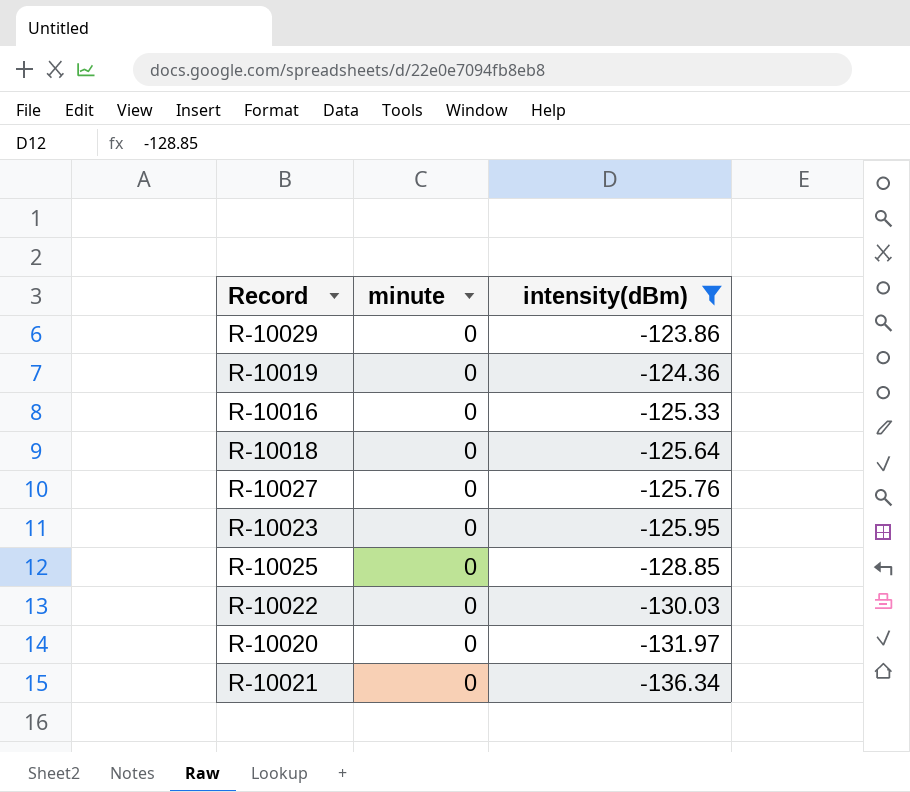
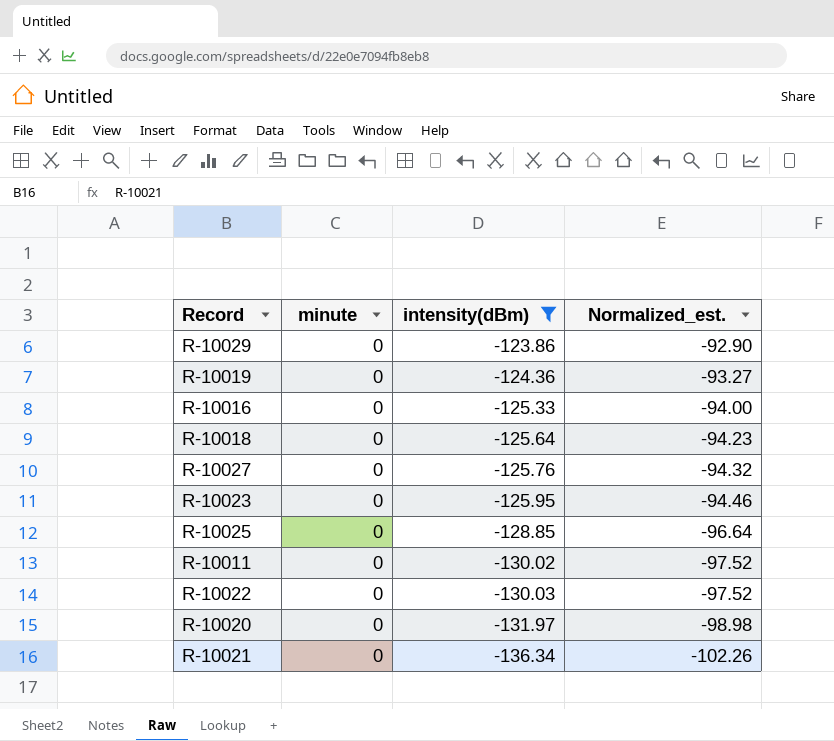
column Normalized_est. | formula: none -> [intensity(dBm)] * 0.75
row R-10011: none -> 0 | -130.02 | -97.52

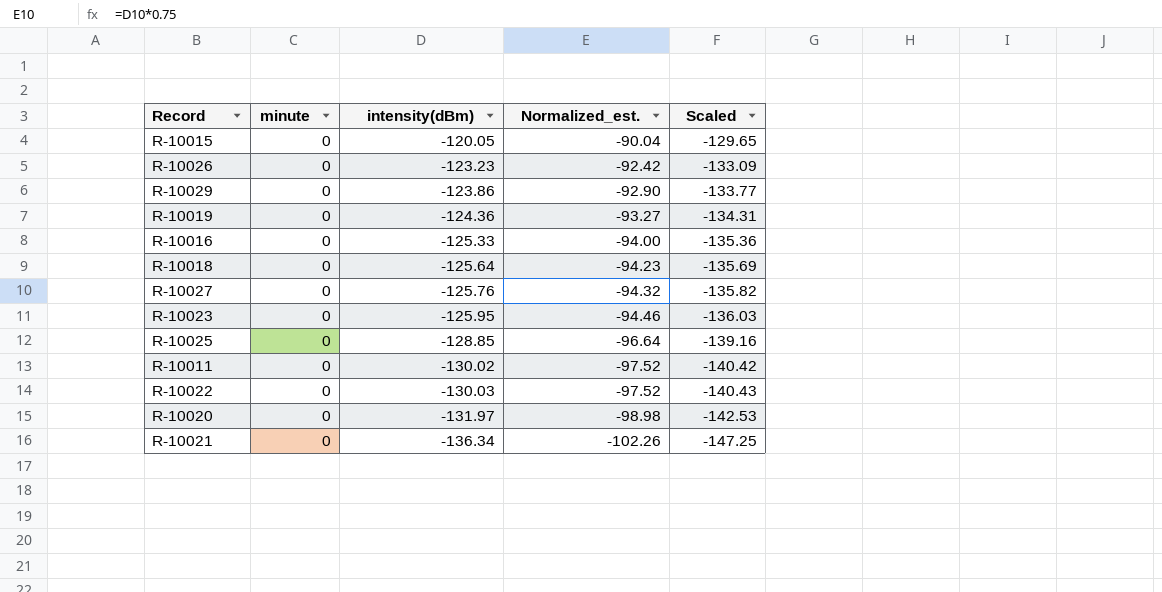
filter: intensity(dBm) <= -123.86 -> none
column Scaled | formula: none -> [intensity(dBm)] * 1.08

